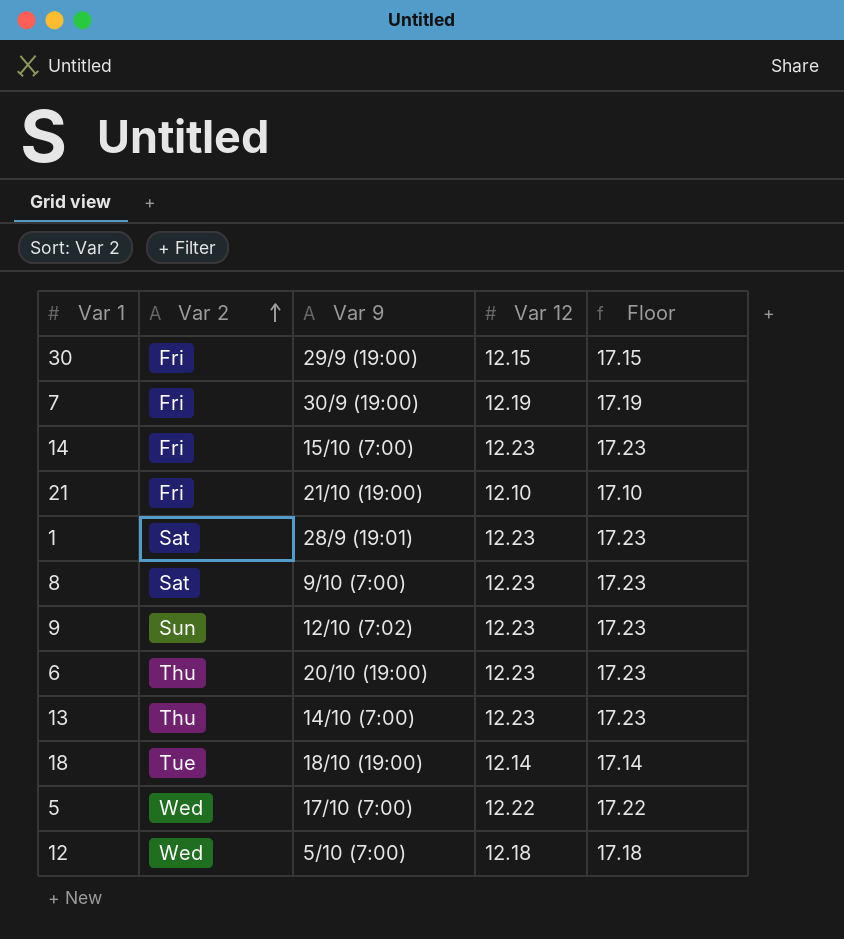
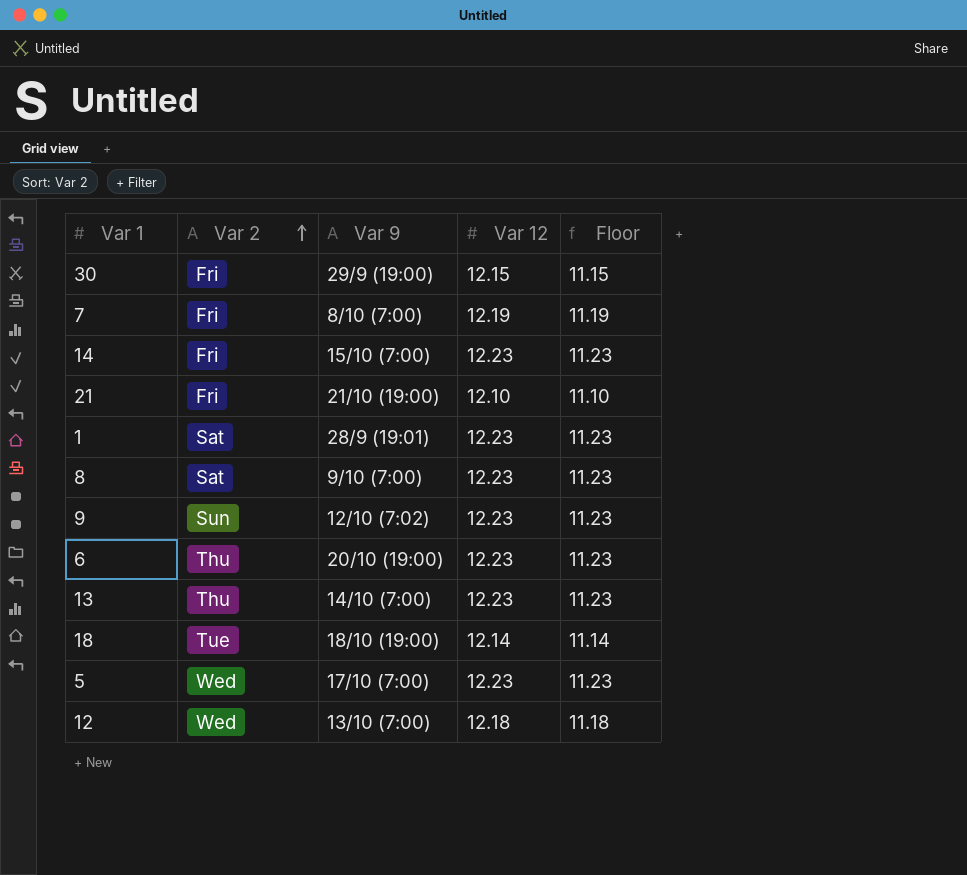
column Floor | formula: [Var 12] + 5 -> [Var 12] - 1
7 | Var 9: 30/9 (19:00) -> 8/10 (7:00)
5 | Var 12: 12.22 -> 12.23
12 | Var 9: 5/10 (7:00) -> 13/10 (7:00)

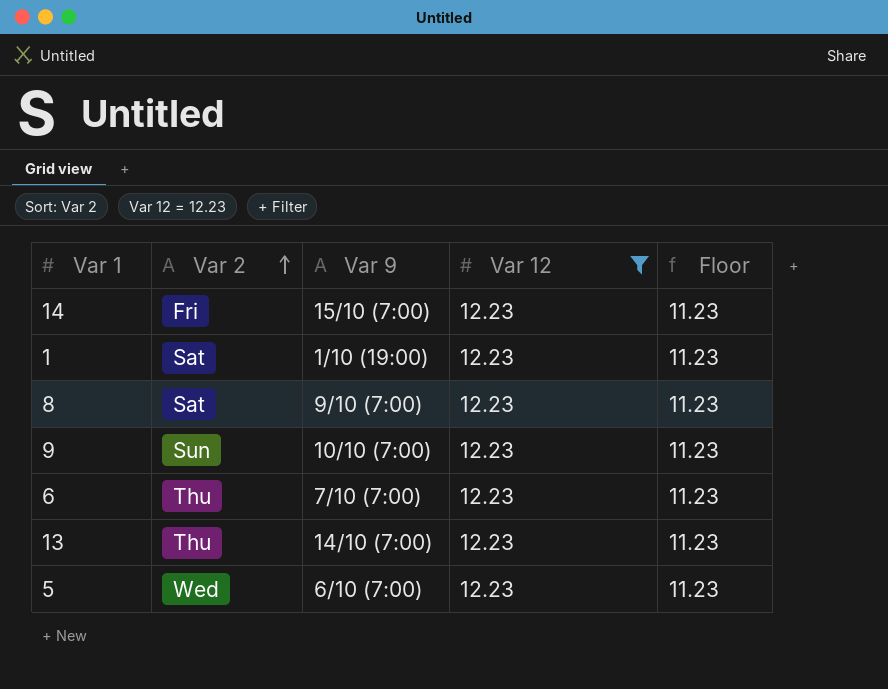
filter: none -> Var 12 = 12.23
1 | Var 9: 28/9 (19:01) -> 1/10 (19:00)
9 | Var 9: 12/10 (7:02) -> 10/10 (7:00)
6 | Var 9: 20/10 (19:00) -> 7/10 (7:00)
5 | Var 9: 17/10 (7:00) -> 6/10 (7:00)

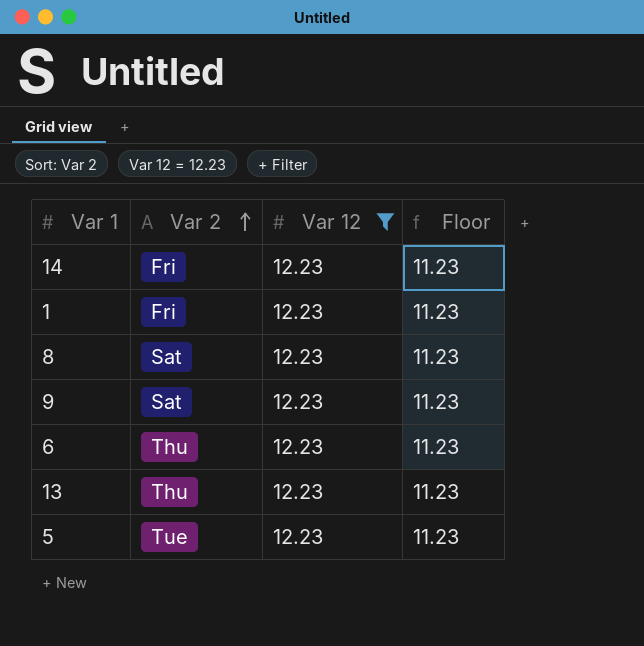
column Var 9 | position: 3 -> none
1 | Var 2: Sat -> Fri
9 | Var 2: Sun -> Sat
5 | Var 2: Wed -> Tue

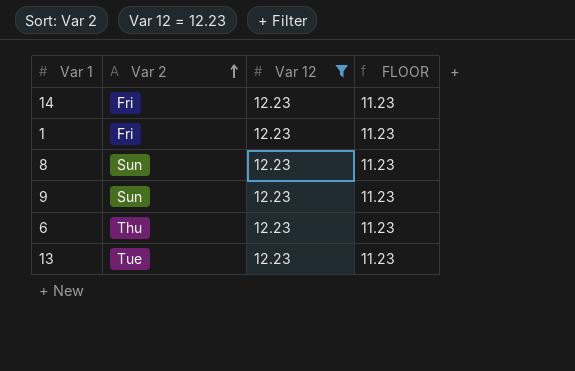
column name: Floor -> FLOOR
row 5: Tue | 12.23 | 11.23 -> none
8 | Var 2: Sat -> Sun
9 | Var 2: Sat -> Sun
13 | Var 2: Thu -> Tue

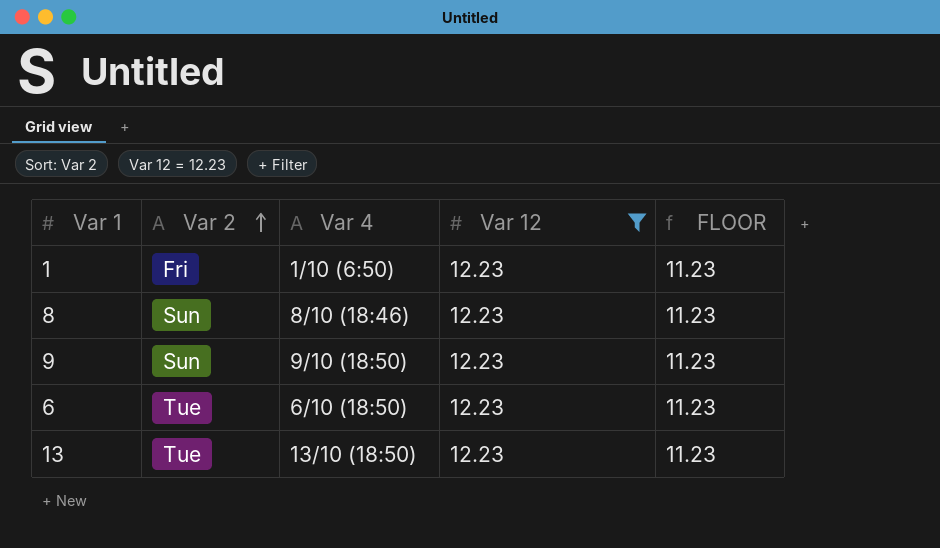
column Var 4 | position: none -> 3
row 14: Fri | 12.23 | 11.23 -> none
6 | Var 2: Thu -> Tue

